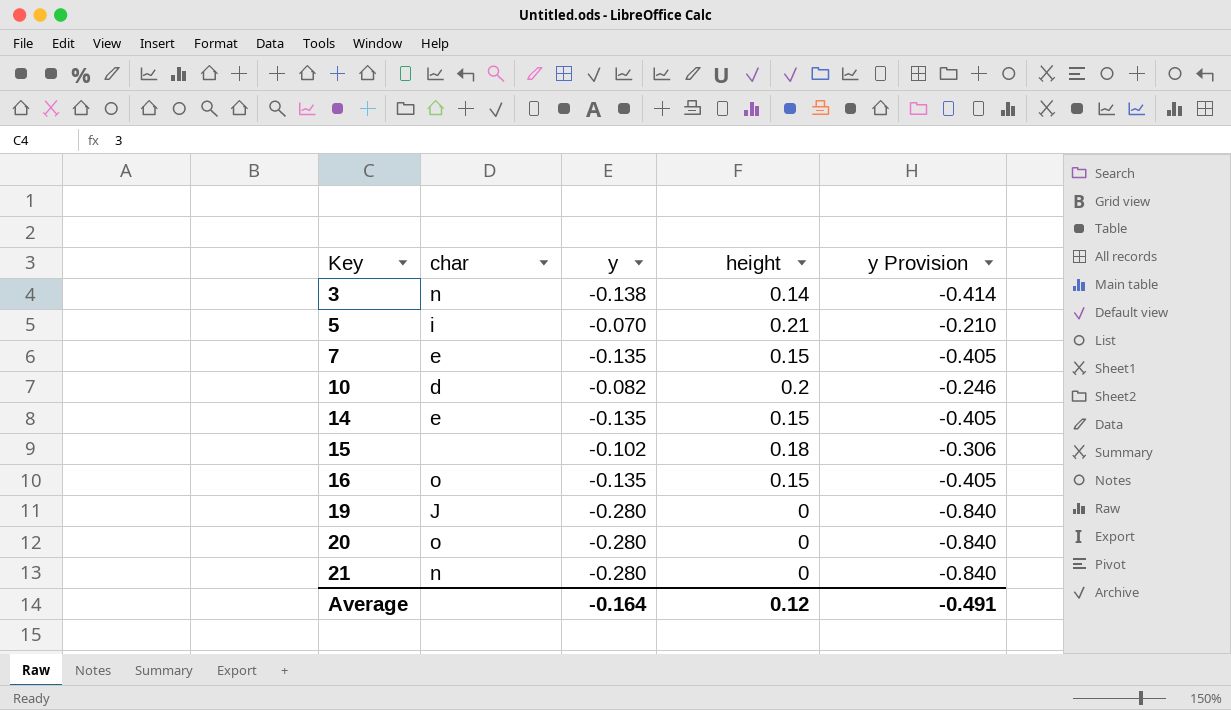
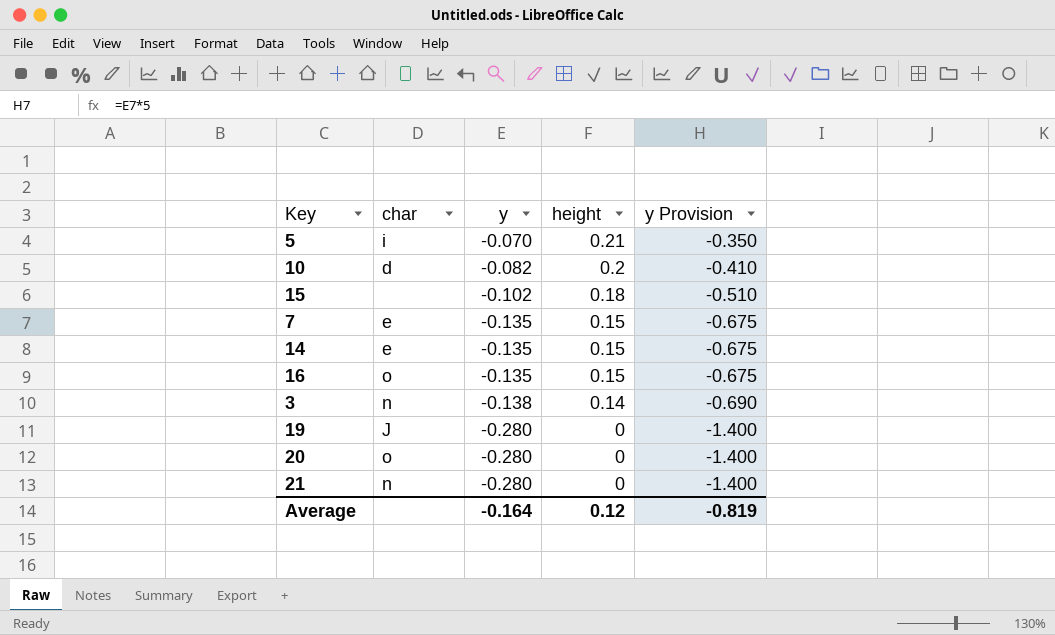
row order: Key ascending -> y descending
column y Provision | formula: [y] * 3 -> [y] * 5
Average | y Provision: -0.491 -> -0.819

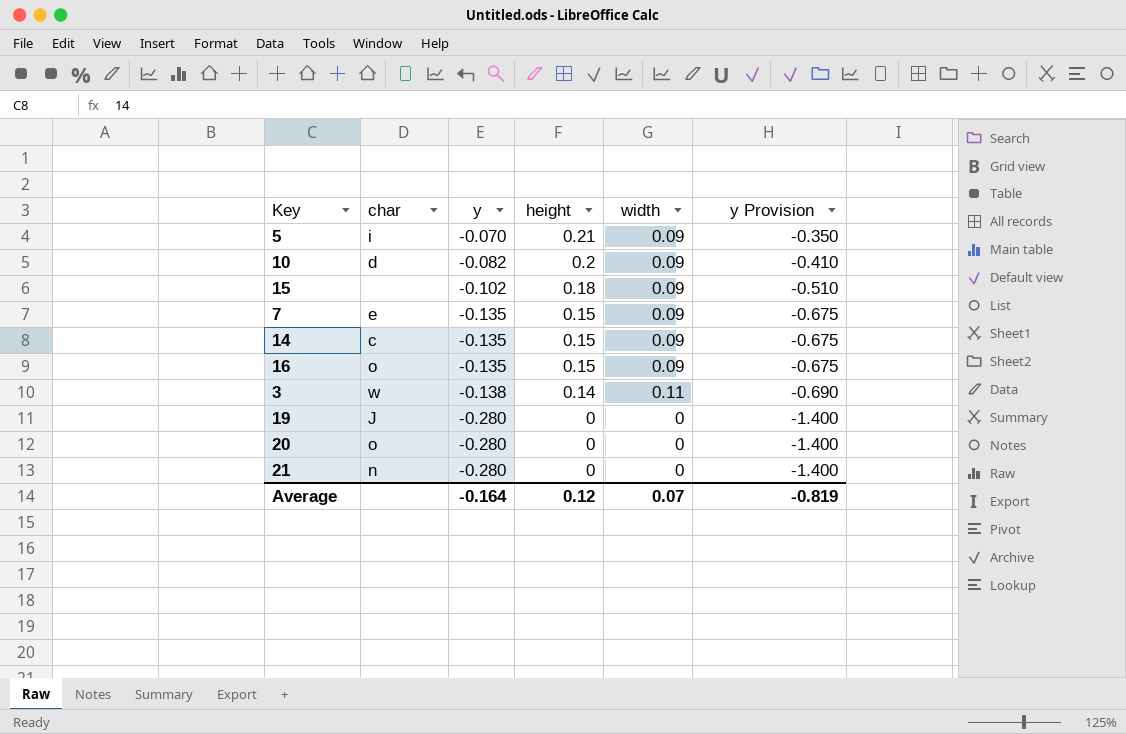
column width | position: none -> 5
14 | char: e -> c
3 | char: n -> w

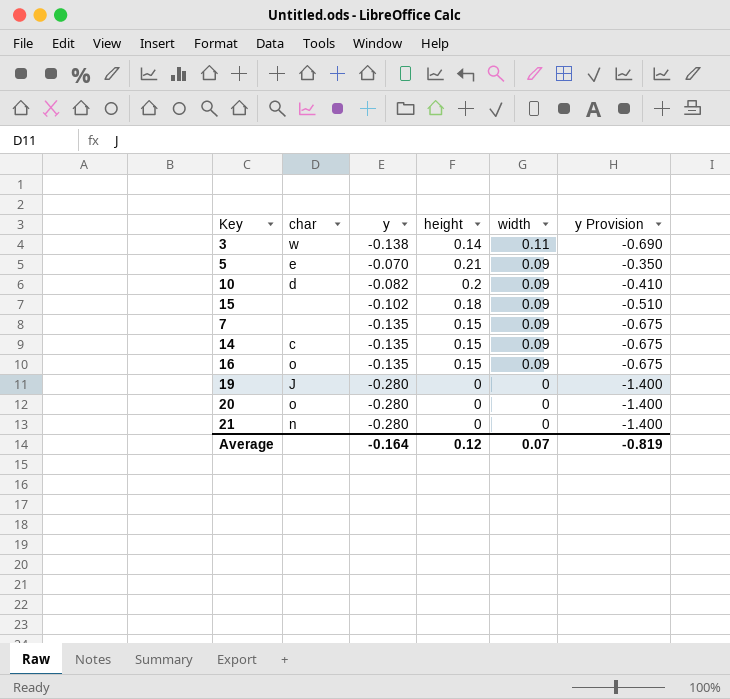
row order: y descending -> width descending
5 | char: i -> e
7 | char: e -> none

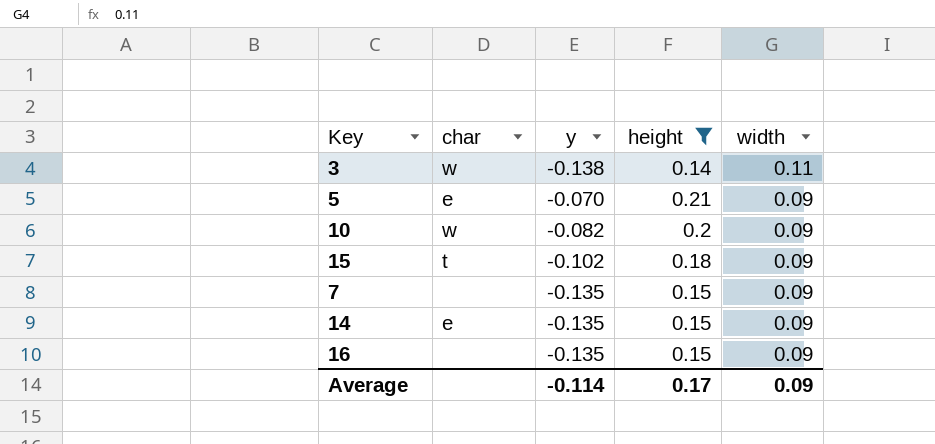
filter: none -> height != 0
column y Provision | formula: [y] * 5 -> none
10 | char: d -> w
15 | char: none -> t
14 | char: c -> e
16 | char: o -> none
Average | y: -0.164 -> -0.114
Average | height: 0.12 -> 0.17
Average | width: 0.07 -> 0.09

